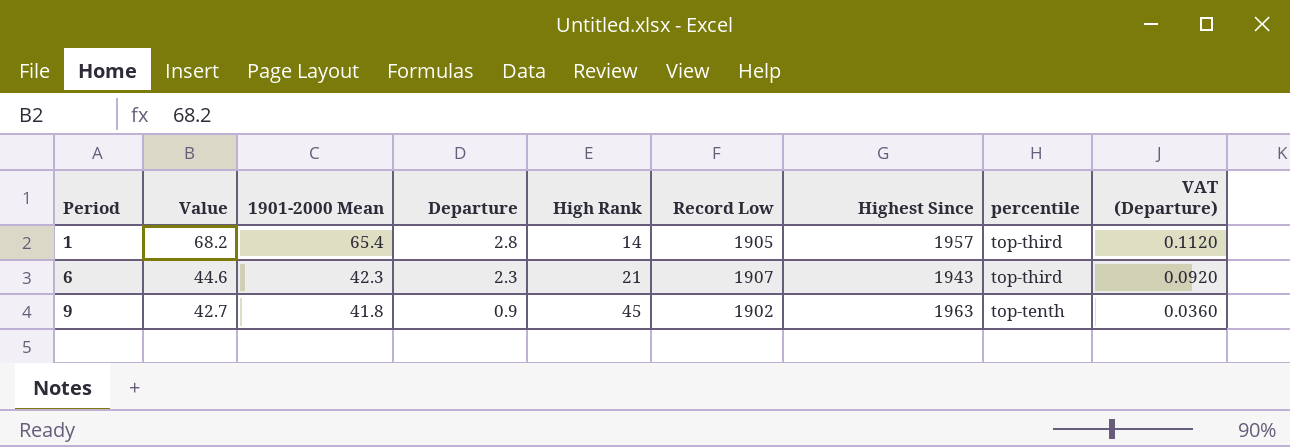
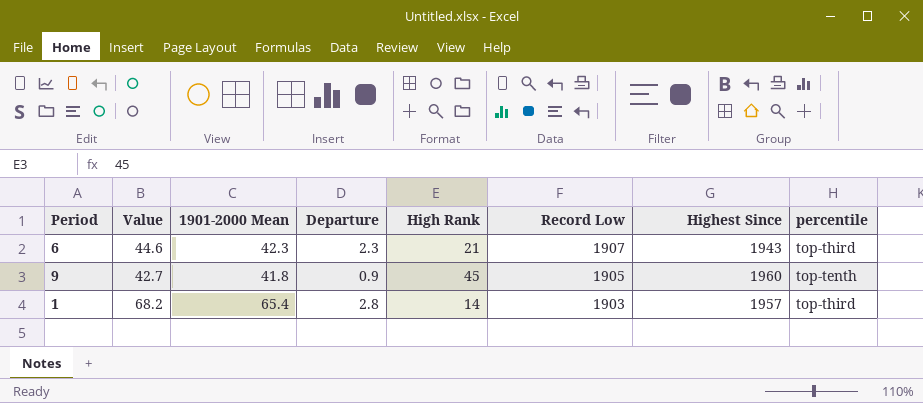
row order: Period ascending -> Record Low descending
column VAT (Departure) | formula: [Departure] * 0.04 -> none
9 | Record Low: 1902 -> 1905
9 | Highest Since: 1963 -> 1960
1 | Record Low: 1905 -> 1903

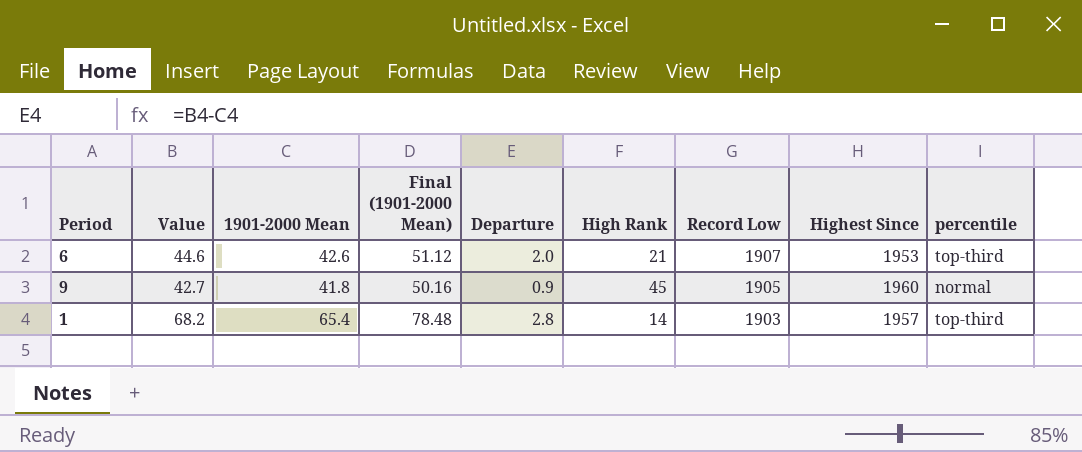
column Final (1901-2000 Mean) | formula: none -> [1901-2000 Mean] * 1.2
6 | 1901-2000 Mean: 42.3 -> 42.6
6 | Departure: 2.3 -> 2.0
6 | Highest Since: 1943 -> 1953
9 | percentile: top-tenth -> normal

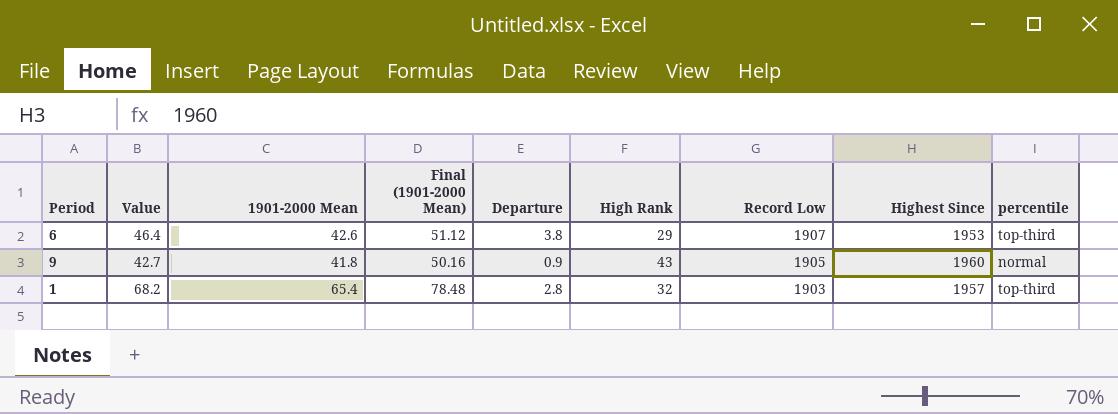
6 | Value: 44.6 -> 46.4
6 | Departure: 2.0 -> 3.8
6 | High Rank: 21 -> 29
9 | High Rank: 45 -> 43
1 | High Rank: 14 -> 32

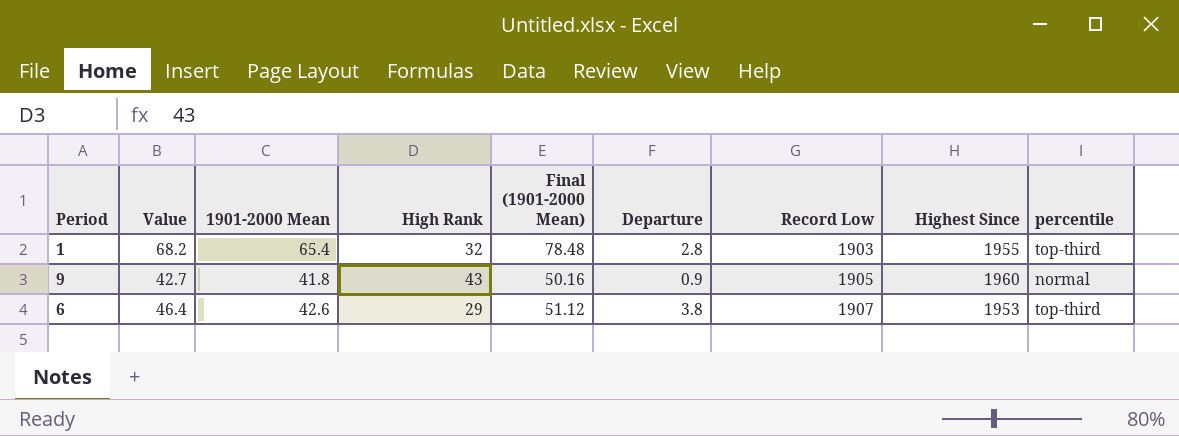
row order: Record Low descending -> Record Low ascending
column High Rank | position: 6 -> 4
1 | Highest Since: 1957 -> 1955

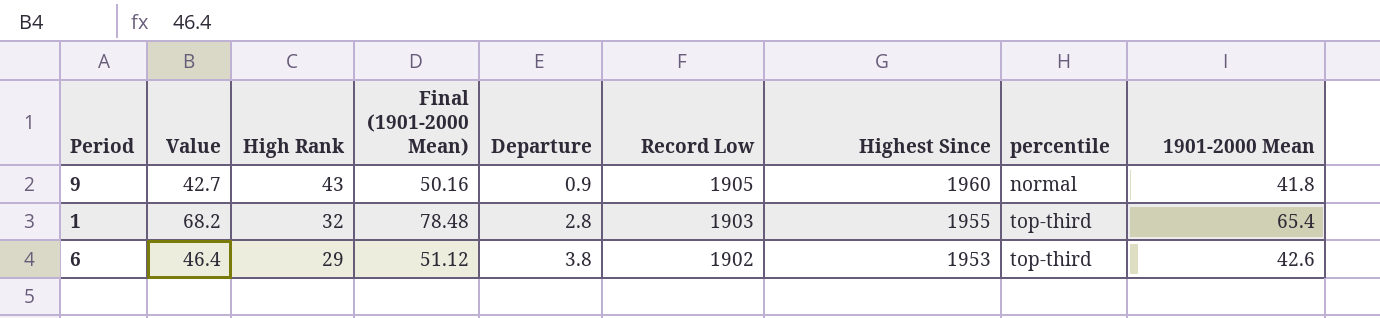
row order: Record Low ascending -> High Rank descending
column 1901-2000 Mean | position: 3 -> 9
6 | Record Low: 1907 -> 1902

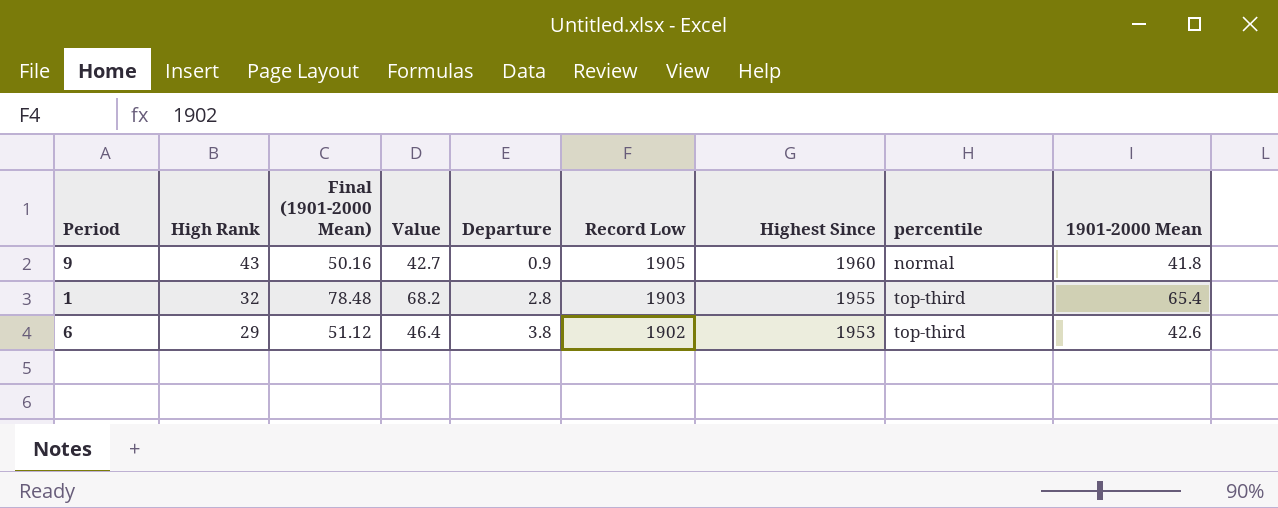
column Value | position: 2 -> 4

